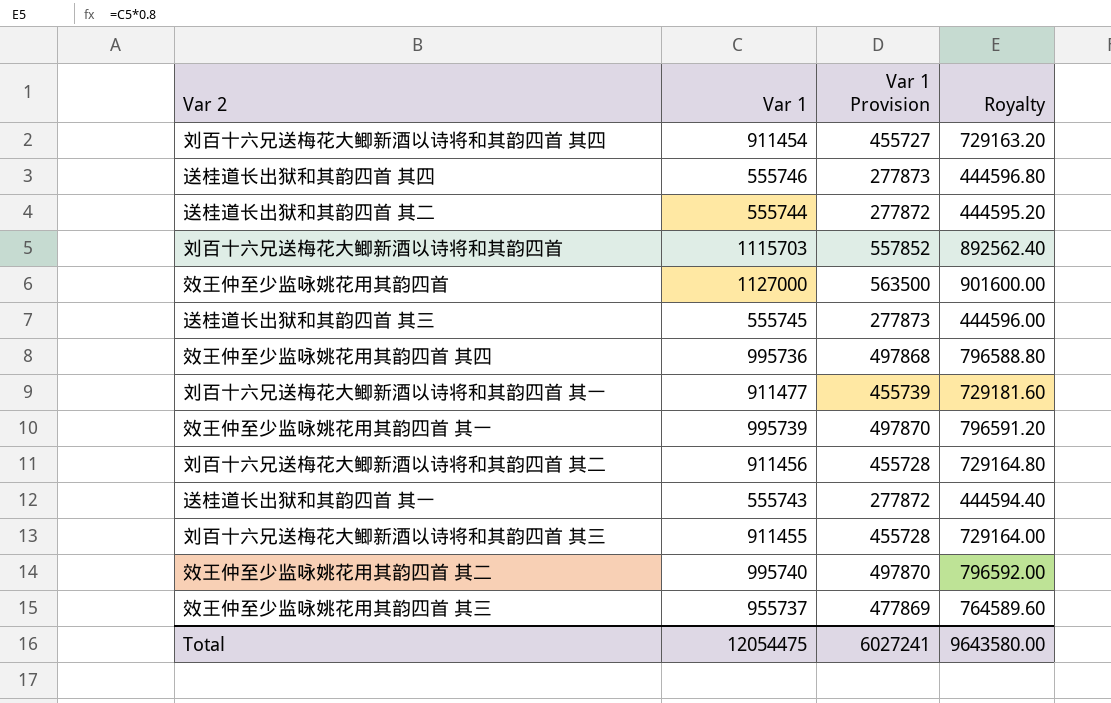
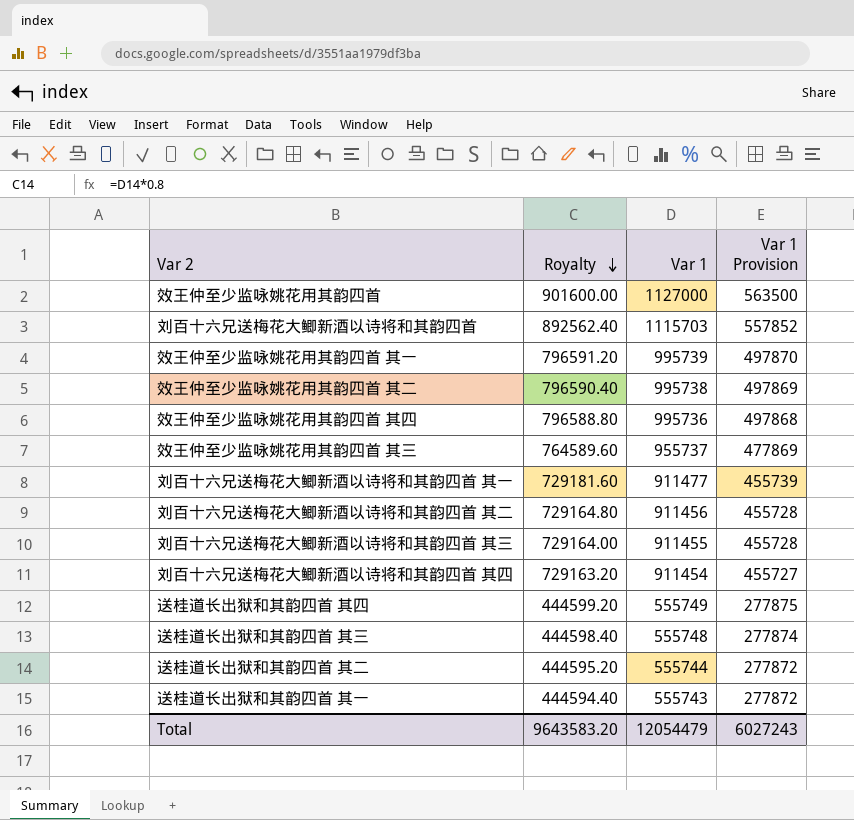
row order: none -> Royalty descending
column Royalty | position: 4 -> 2
效王仲至少监咏姚花用其韵四首 其二 | Royalty: 796592.00 -> 796590.40
效王仲至少监咏姚花用其韵四首 其二 | Var 1: 995740 -> 995738
效王仲至少监咏姚花用其韵四首 其二 | Var 1 Provision: 497870 -> 497869
送桂道长出狱和其韵四首 其四 | Royalty: 444596.80 -> 444599.20
送桂道长出狱和其韵四首 其四 | Var 1: 555746 -> 555749
送桂道长出狱和其韵四首 其四 | Var 1 Provision: 277873 -> 277875
送桂道长出狱和其韵四首 其三 | Royalty: 444596.00 -> 444598.40
送桂道长出狱和其韵四首 其三 | Var 1: 555745 -> 555748
送桂道长出狱和其韵四首 其三 | Var 1 Provision: 277873 -> 277874
Total | Royalty: 9643580.00 -> 9643583.20
Total | Var 1: 12054475 -> 12054479
Total | Var 1 Provision: 6027241 -> 6027243

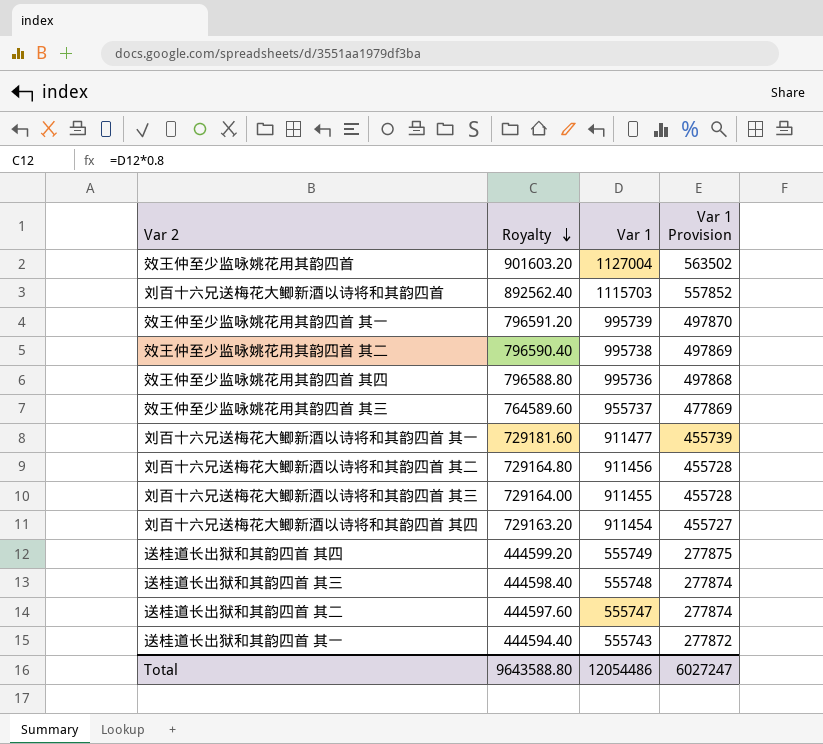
效王仲至少监咏姚花用其韵四首 | Royalty: 901600.00 -> 901603.20
效王仲至少监咏姚花用其韵四首 | Var 1: 1127000 -> 1127004
效王仲至少监咏姚花用其韵四首 | Var 1 Provision: 563500 -> 563502
送桂道长出狱和其韵四首 其二 | Royalty: 444595.20 -> 444597.60
送桂道长出狱和其韵四首 其二 | Var 1: 555744 -> 555747
送桂道长出狱和其韵四首 其二 | Var 1 Provision: 277872 -> 277874
Total | Royalty: 9643583.20 -> 9643588.80
Total | Var 1: 12054479 -> 12054486
Total | Var 1 Provision: 6027243 -> 6027247

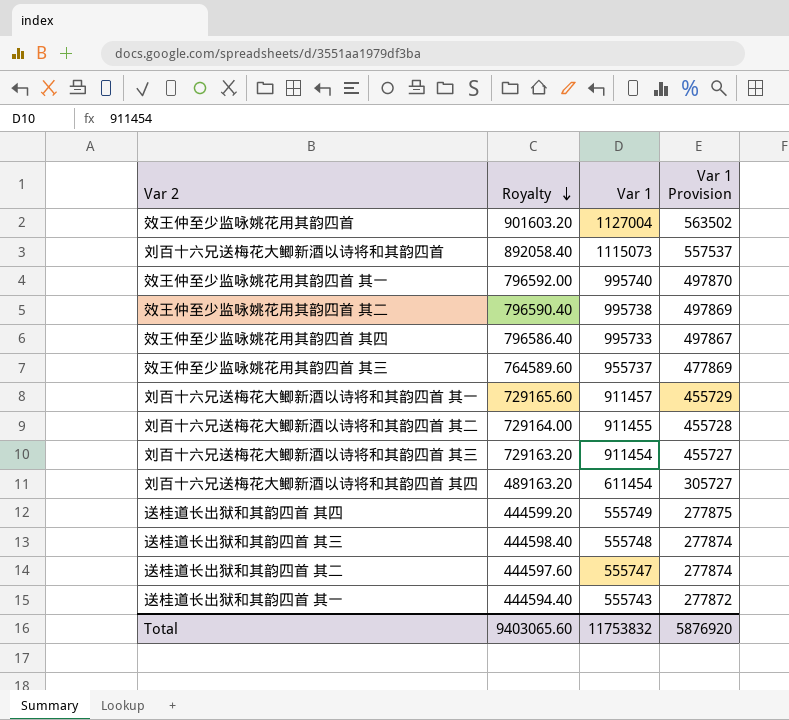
刘百十六兄送梅花大鲫新酒以诗将和其韵四首 | Royalty: 892562.40 -> 892058.40
刘百十六兄送梅花大鲫新酒以诗将和其韵四首 | Var 1: 1115703 -> 1115073
刘百十六兄送梅花大鲫新酒以诗将和其韵四首 | Var 1 Provision: 557852 -> 557537
效王仲至少监咏姚花用其韵四首 其一 | Royalty: 796591.20 -> 796592.00
效王仲至少监咏姚花用其韵四首 其一 | Var 1: 995739 -> 995740
效王仲至少监咏姚花用其韵四首 其四 | Royalty: 796588.80 -> 796586.40
效王仲至少监咏姚花用其韵四首 其四 | Var 1: 995736 -> 995733
效王仲至少监咏姚花用其韵四首 其四 | Var 1 Provision: 497868 -> 497867
刘百十六兄送梅花大鲫新酒以诗将和其韵四首 其一 | Royalty: 729181.60 -> 729165.60
刘百十六兄送梅花大鲫新酒以诗将和其韵四首 其一 | Var 1: 911477 -> 911457
刘百十六兄送梅花大鲫新酒以诗将和其韵四首 其一 | Var 1 Provision: 455739 -> 455729
刘百十六兄送梅花大鲫新酒以诗将和其韵四首 其二 | Royalty: 729164.80 -> 729164.00
刘百十六兄送梅花大鲫新酒以诗将和其韵四首 其二 | Var 1: 911456 -> 911455
刘百十六兄送梅花大鲫新酒以诗将和其韵四首 其三 | Royalty: 729164.00 -> 729163.20
刘百十六兄送梅花大鲫新酒以诗将和其韵四首 其三 | Var 1: 911455 -> 911454
刘百十六兄送梅花大鲫新酒以诗将和其韵四首 其三 | Var 1 Provision: 455728 -> 455727
刘百十六兄送梅花大鲫新酒以诗将和其韵四首 其四 | Royalty: 729163.20 -> 489163.20
刘百十六兄送梅花大鲫新酒以诗将和其韵四首 其四 | Var 1: 911454 -> 611454
刘百十六兄送梅花大鲫新酒以诗将和其韵四首 其四 | Var 1 Provision: 455727 -> 305727
Total | Royalty: 9643588.80 -> 9403065.60
Total | Var 1: 12054486 -> 11753832
Total | Var 1 Provision: 6027247 -> 5876920

